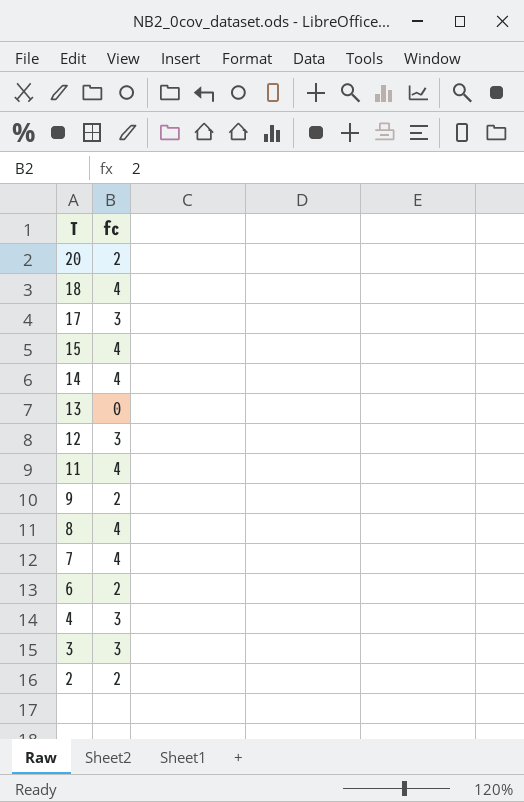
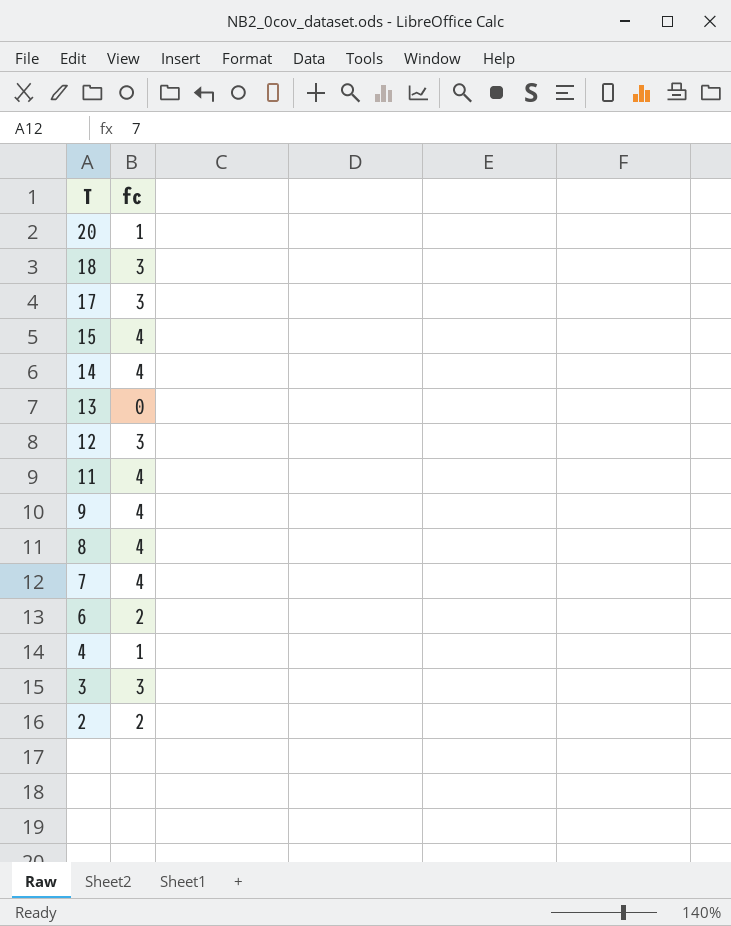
20 | fc: 2 -> 1
18 | fc: 4 -> 3
9 | fc: 2 -> 4
4 | fc: 3 -> 1

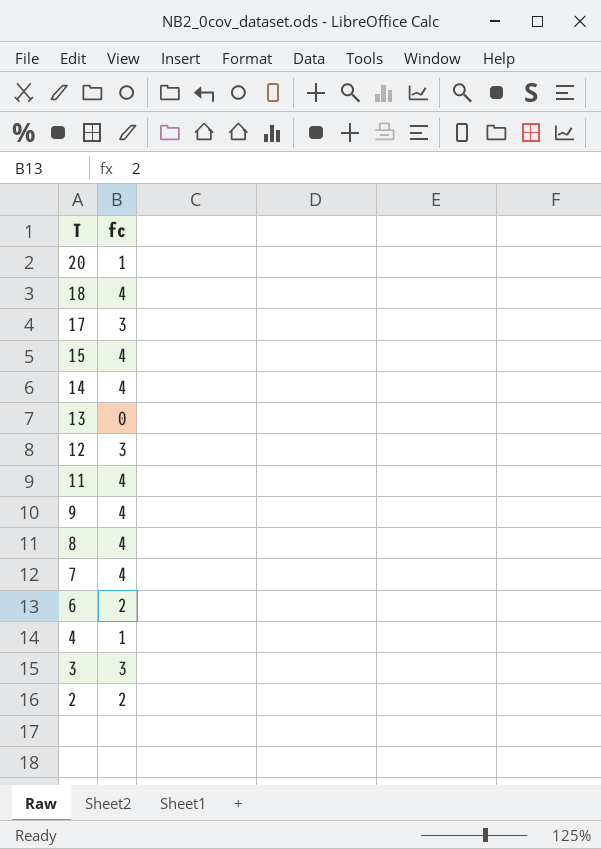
18 | fc: 3 -> 4

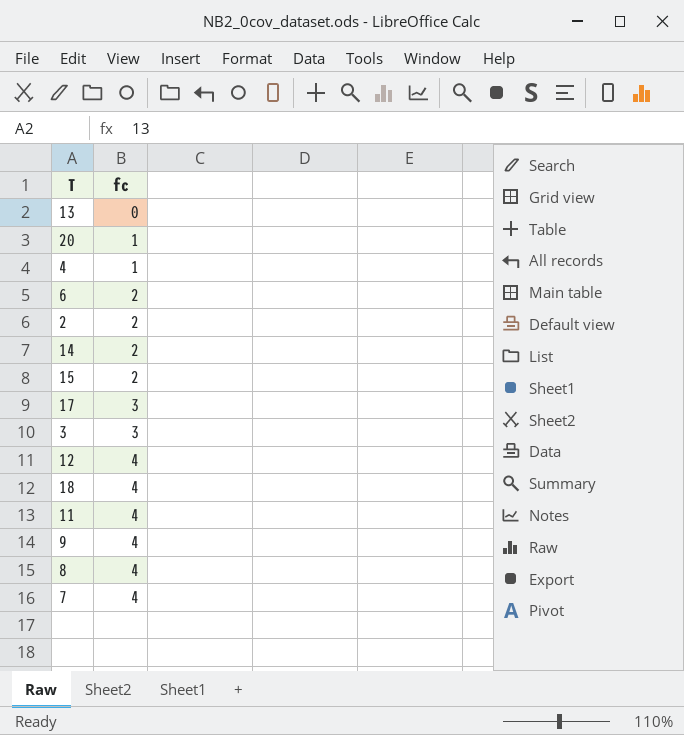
row order: T descending -> fc ascending
14 | fc: 4 -> 2
15 | fc: 4 -> 2
12 | fc: 3 -> 4

